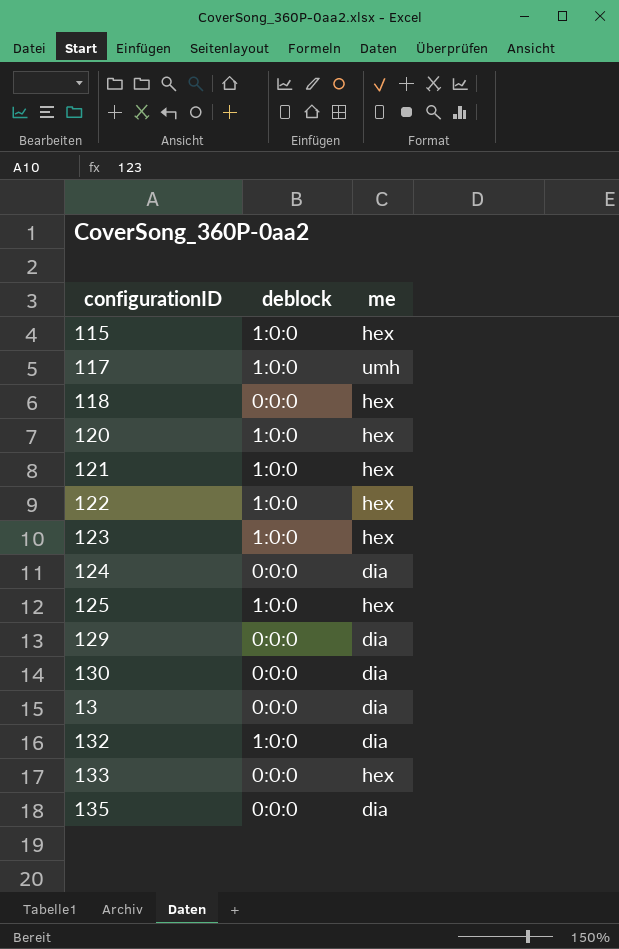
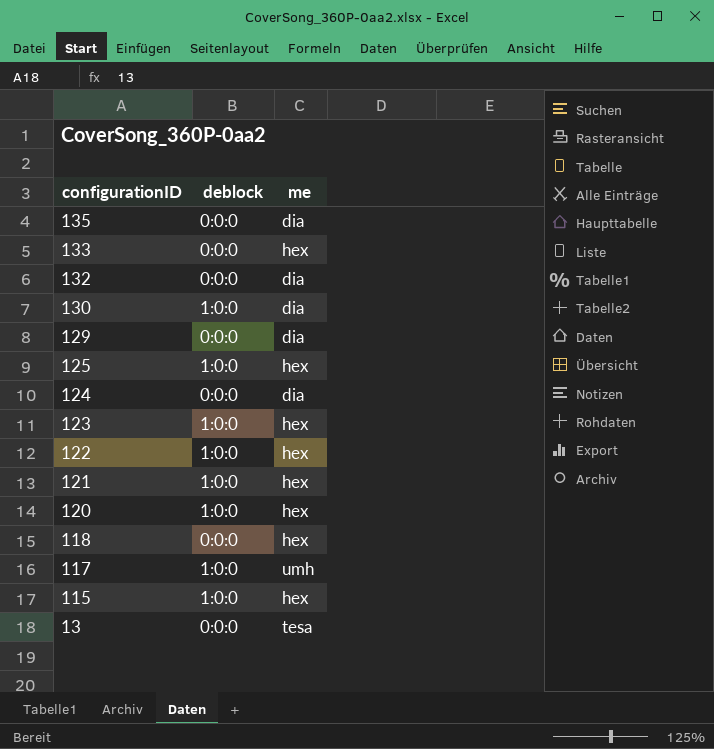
row order: none -> configurationID descending
132 | deblock: 1:0:0 -> 0:0:0
130 | deblock: 0:0:0 -> 1:0:0
13 | me: dia -> tesa

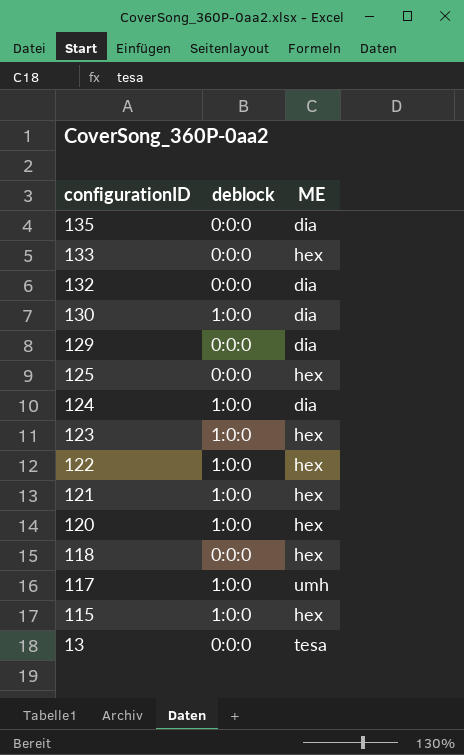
column name: me -> ME
125 | deblock: 1:0:0 -> 0:0:0
124 | deblock: 0:0:0 -> 1:0:0

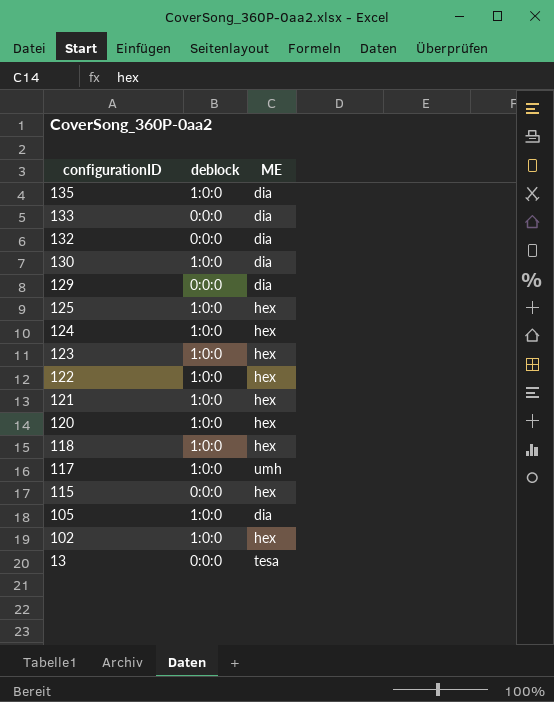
135 | deblock: 0:0:0 -> 1:0:0
133 | ME: hex -> dia
125 | deblock: 0:0:0 -> 1:0:0
124 | ME: dia -> hex
118 | deblock: 0:0:0 -> 1:0:0
115 | deblock: 1:0:0 -> 0:0:0
row 105: none -> 1:0:0 | dia
row 102: none -> 1:0:0 | hex

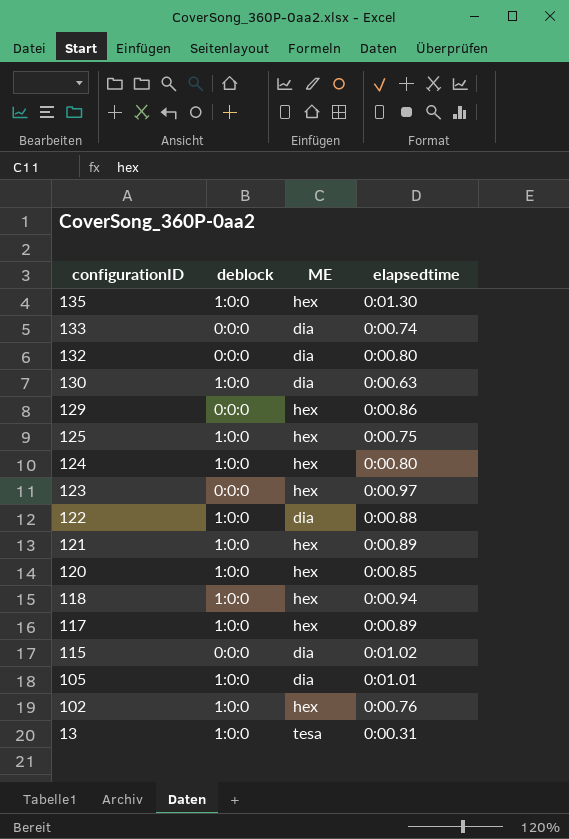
column elapsedtime | position: none -> 4
135 | ME: dia -> hex
129 | ME: dia -> hex
123 | deblock: 1:0:0 -> 0:0:0
122 | ME: hex -> dia
117 | ME: umh -> hex
115 | ME: hex -> dia
13 | deblock: 0:0:0 -> 1:0:0

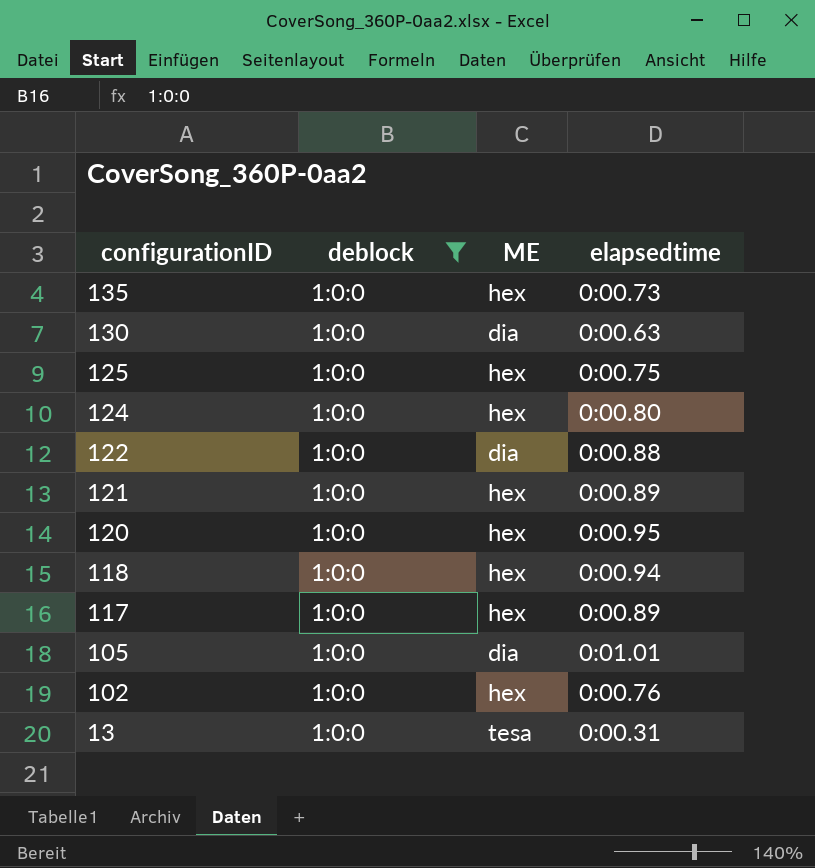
filter: none -> deblock = 1:0:0
135 | elapsedtime: 0:01.30 -> 0:00.73
120 | elapsedtime: 0:00.85 -> 0:00.95

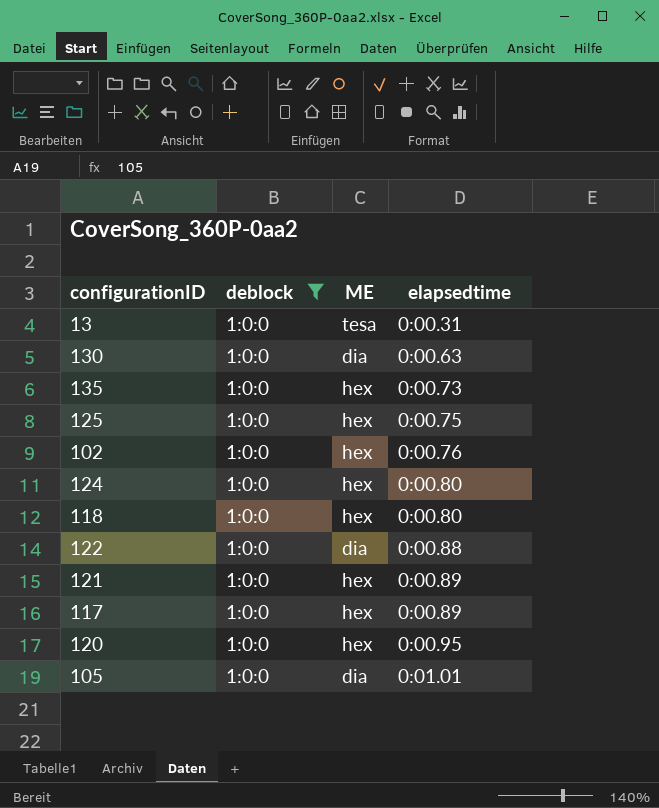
row order: configurationID descending -> elapsedtime ascending
118 | elapsedtime: 0:00.94 -> 0:00.80

